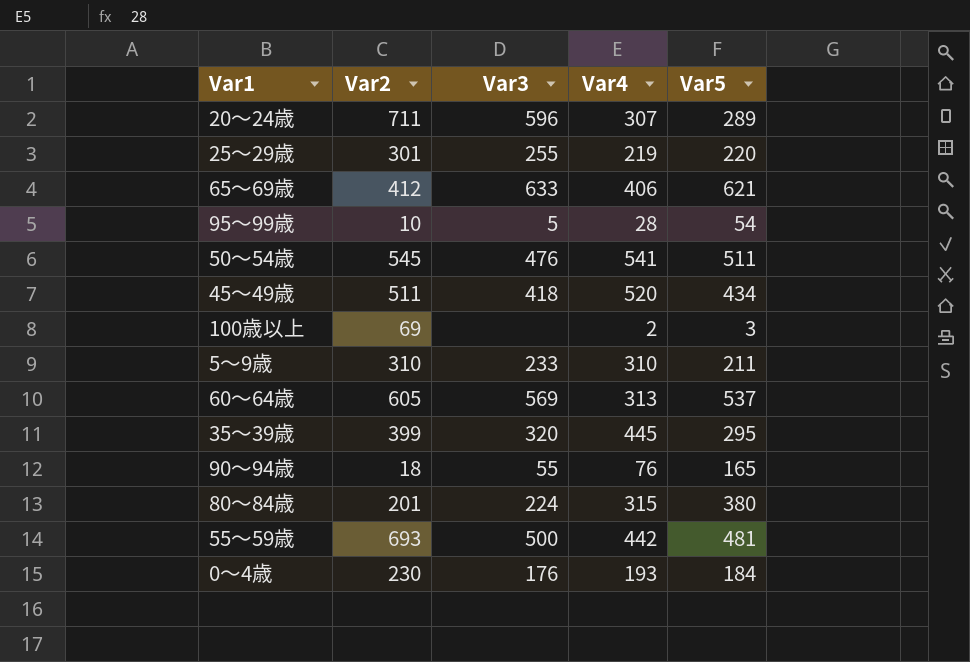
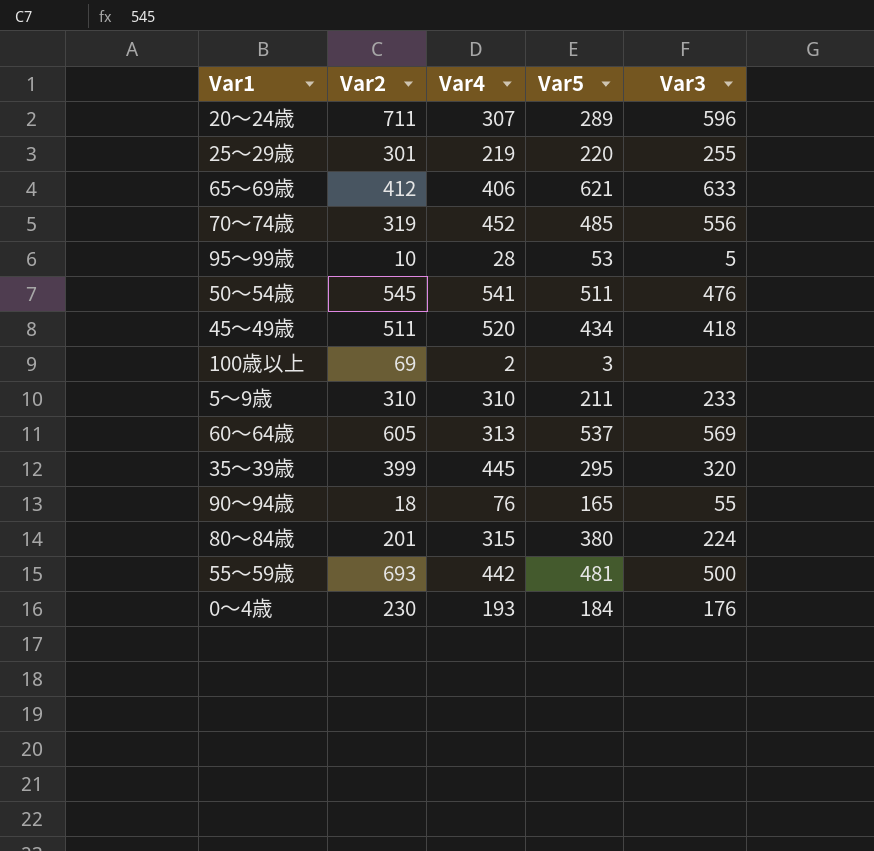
column Var3 | position: 3 -> 5
row 70～74歳: none -> 319 | 452 | 485 | 556
95～99歳 | Var5: 54 -> 53

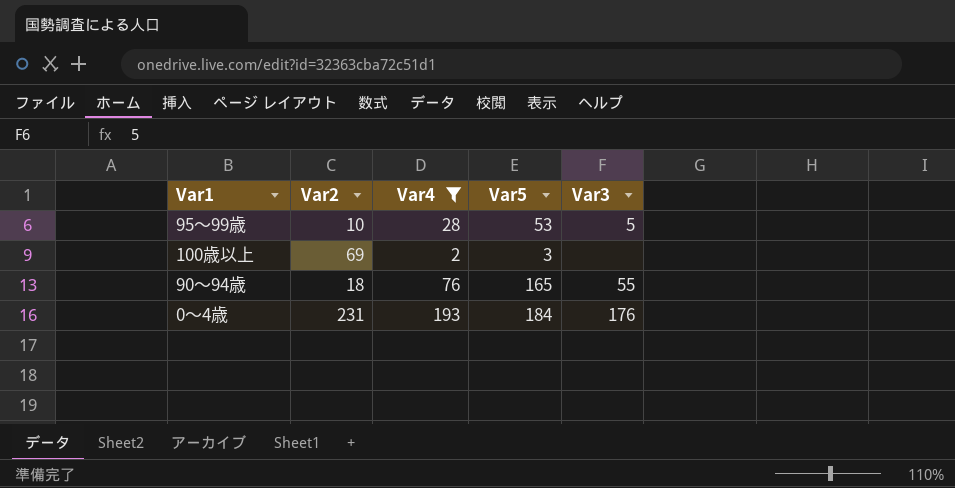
filter: none -> Var4 <= 193
0～4歳 | Var2: 230 -> 231

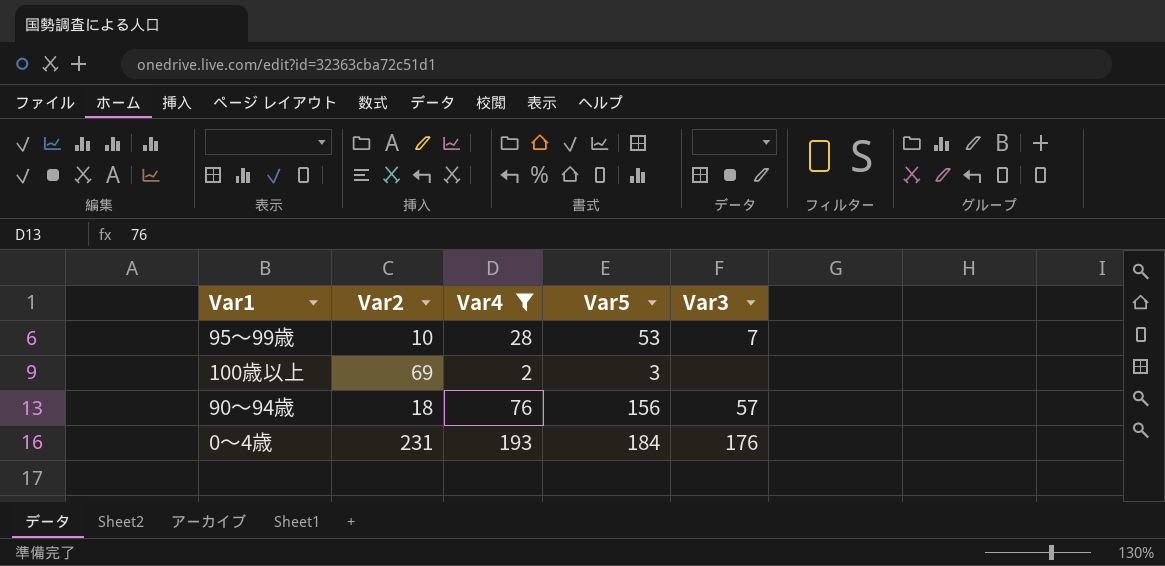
95～99歳 | Var3: 5 -> 7
90～94歳 | Var5: 165 -> 156
90～94歳 | Var3: 55 -> 57

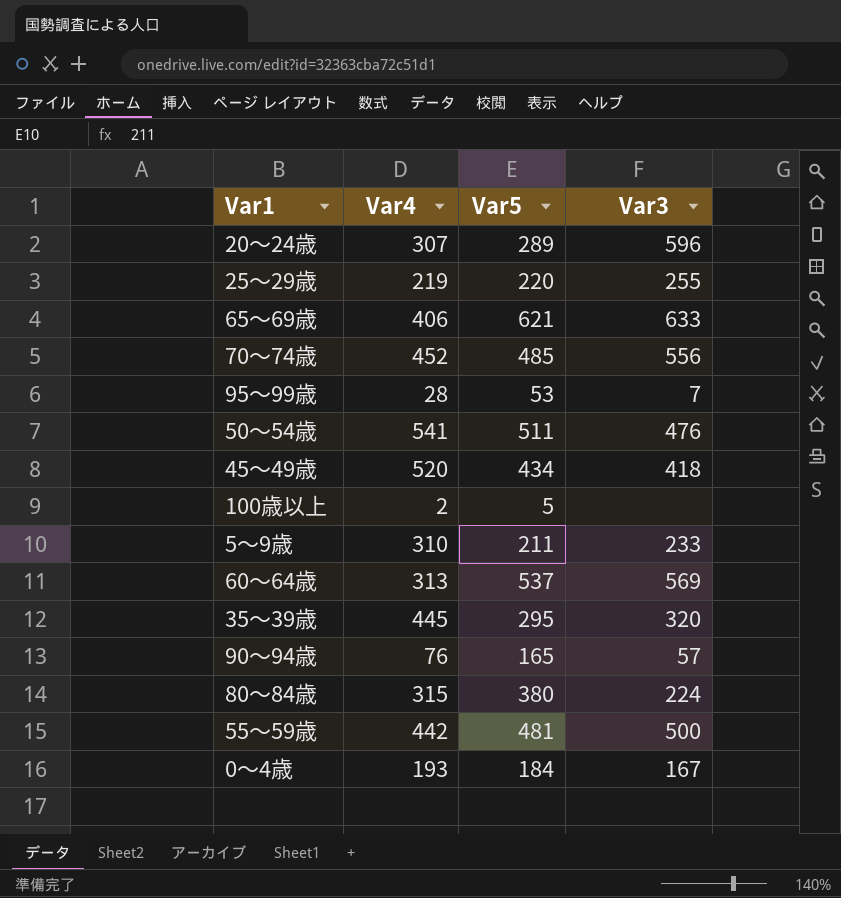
filter: Var4 <= 193 -> none
column Var2 | position: 2 -> none
100歳以上 | Var5: 3 -> 5
90～94歳 | Var5: 156 -> 165
0～4歳 | Var3: 176 -> 167

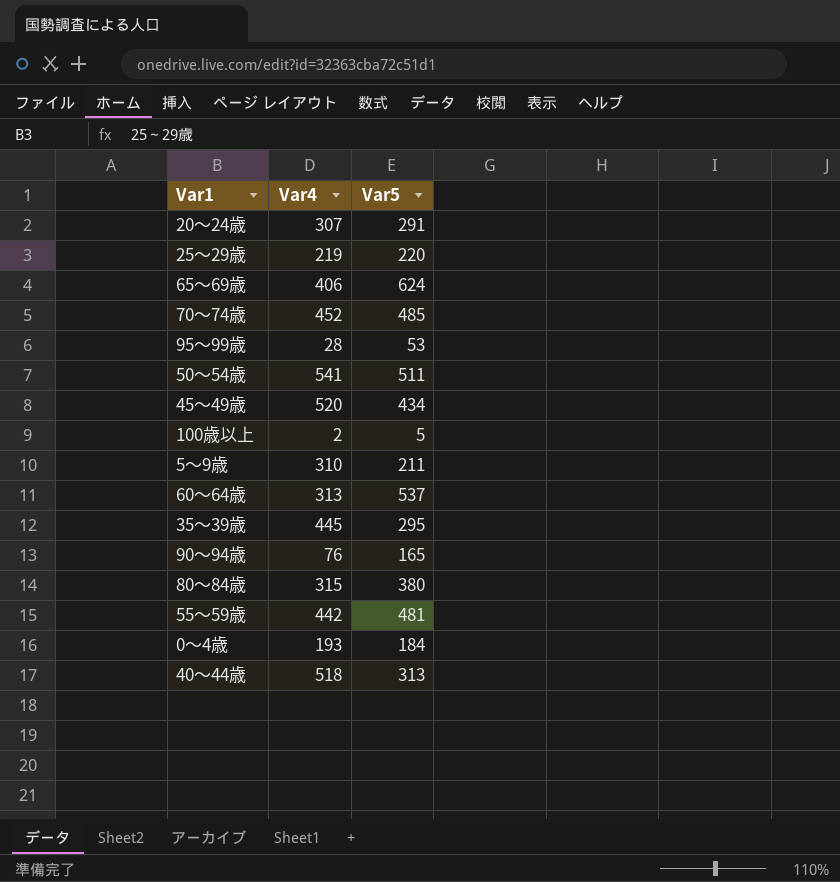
column Var3 | position: 4 -> none
20～24歳 | Var5: 289 -> 291
65～69歳 | Var5: 621 -> 624
row 40～44歳: none -> 518 | 313

